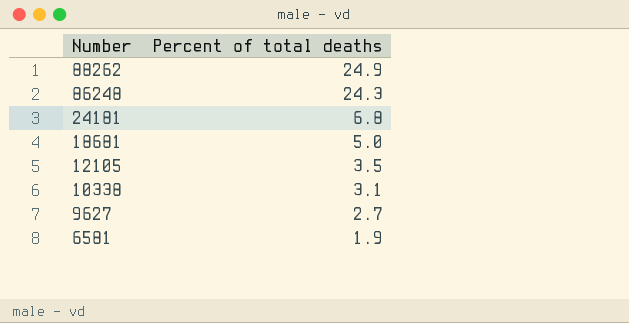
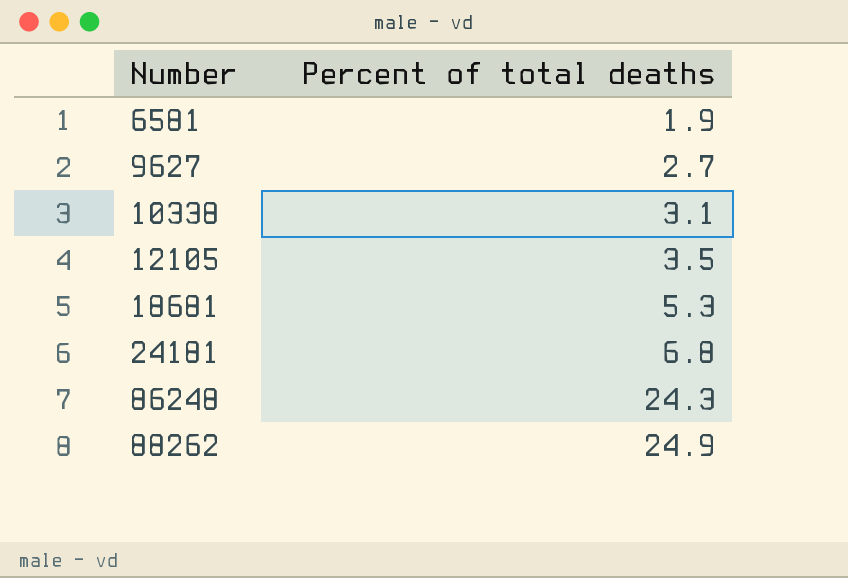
row order: Number descending -> Number ascending
18681 | Percent of total deaths: 5.0 -> 5.3

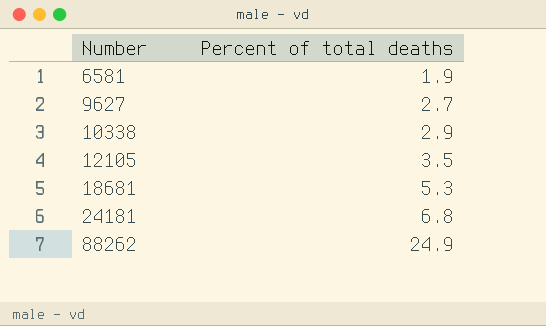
row 86248: 24.3 -> none
10338 | Percent of total deaths: 3.1 -> 2.9

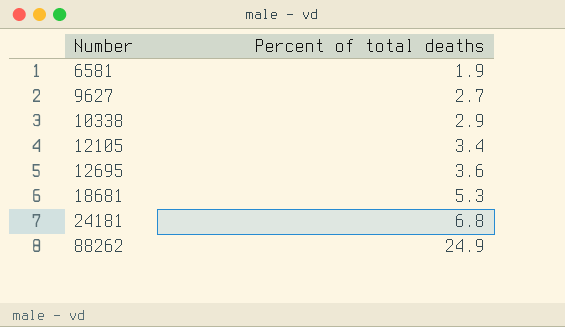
12105 | Percent of total deaths: 3.5 -> 3.4
row 12695: none -> 3.6

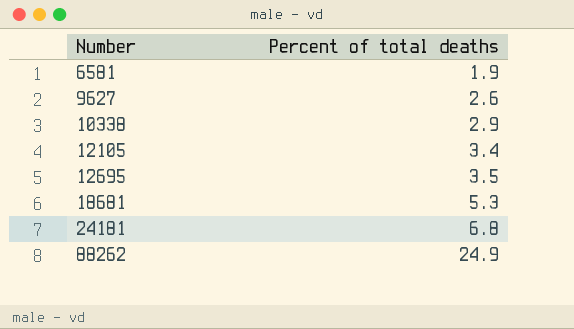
9627 | Percent of total deaths: 2.7 -> 2.6
12695 | Percent of total deaths: 3.6 -> 3.5

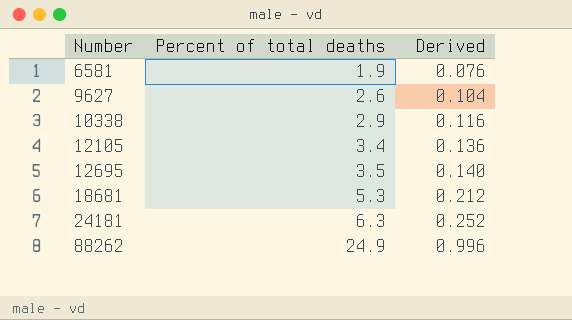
column Derived | formula: none -> [Percent of total deaths] * 0.04
24181 | Percent of total deaths: 6.8 -> 6.3

